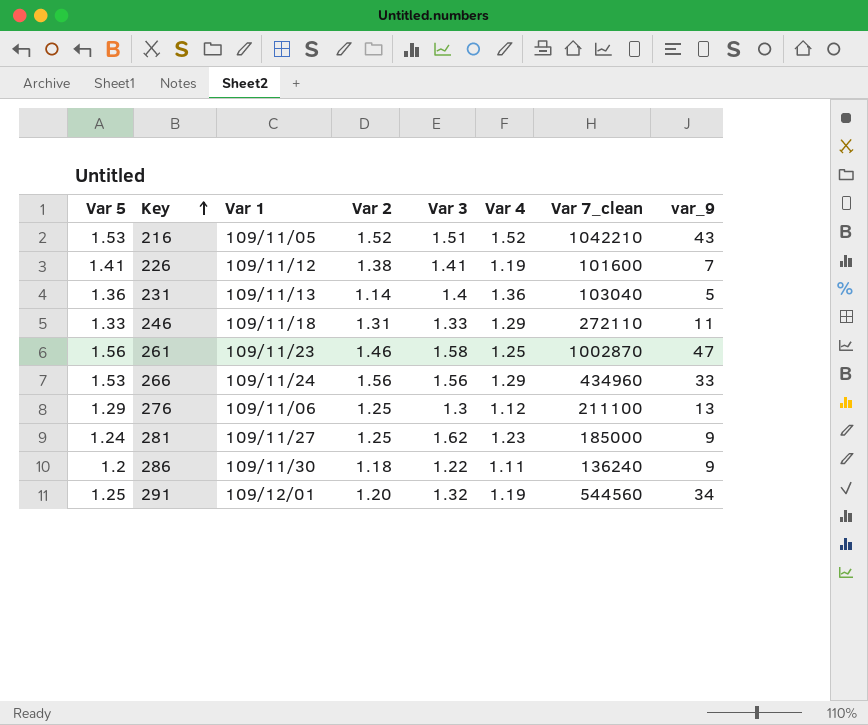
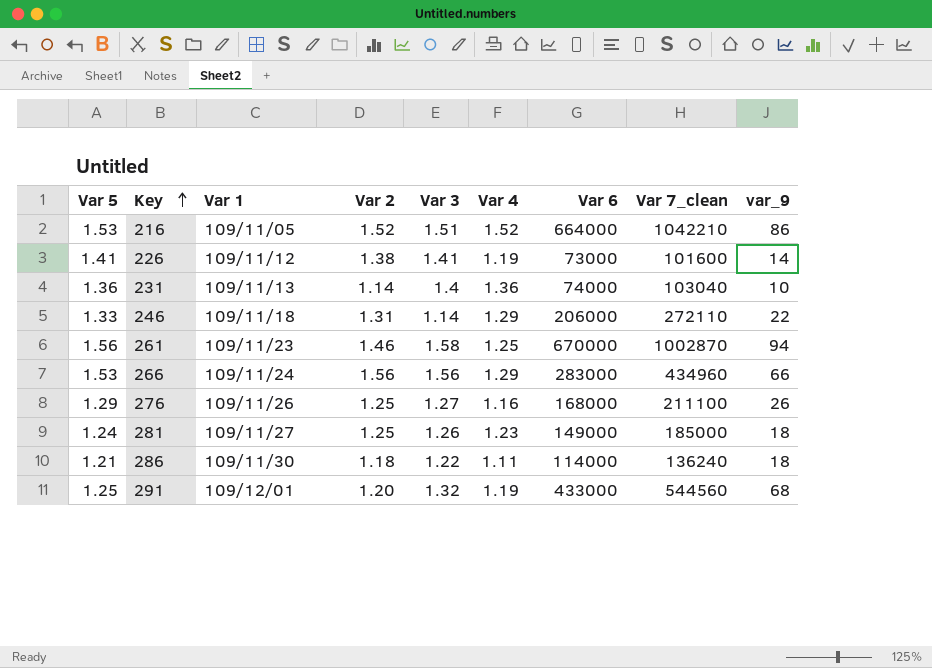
column Var 6 | position: none -> 7
216 | var_9: 43 -> 86
226 | var_9: 7 -> 14
231 | var_9: 5 -> 10
246 | Var 3: 1.33 -> 1.14
246 | var_9: 11 -> 22
261 | var_9: 47 -> 94
266 | var_9: 33 -> 66
276 | Var 1: 109/11/06 -> 109/11/26
276 | Var 3: 1.3 -> 1.27
276 | Var 4: 1.12 -> 1.16
276 | var_9: 13 -> 26
281 | Var 3: 1.62 -> 1.26
281 | var_9: 9 -> 18
286 | Var 5: 1.2 -> 1.21
286 | var_9: 9 -> 18
291 | var_9: 34 -> 68

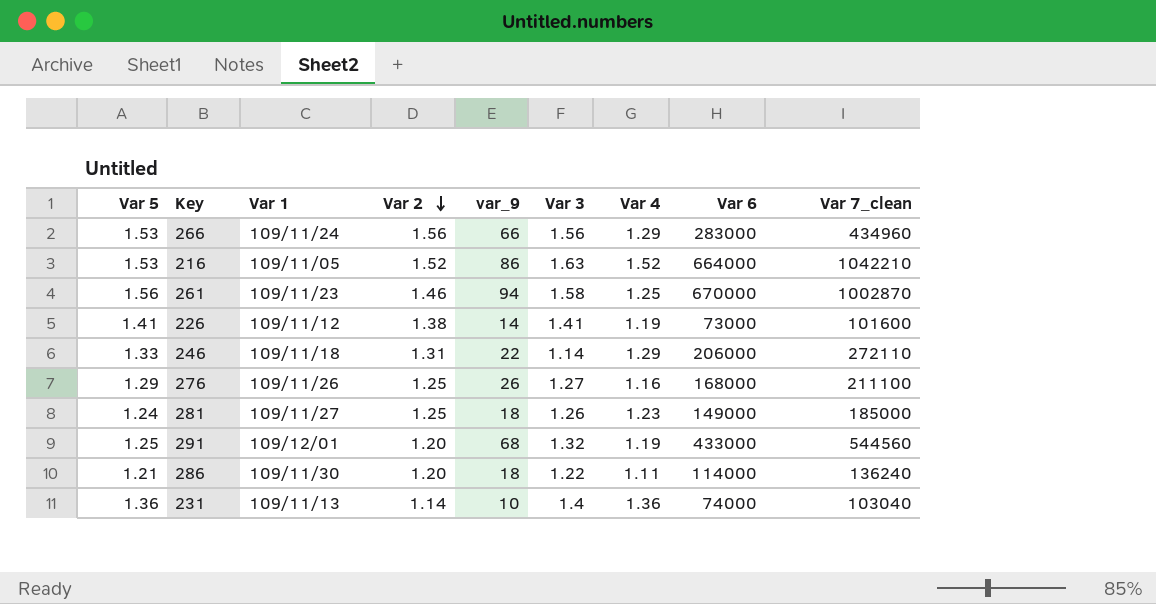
row order: Key ascending -> Var 2 descending
column var_9 | position: 9 -> 5
216 | Var 3: 1.51 -> 1.63
286 | Var 2: 1.18 -> 1.20

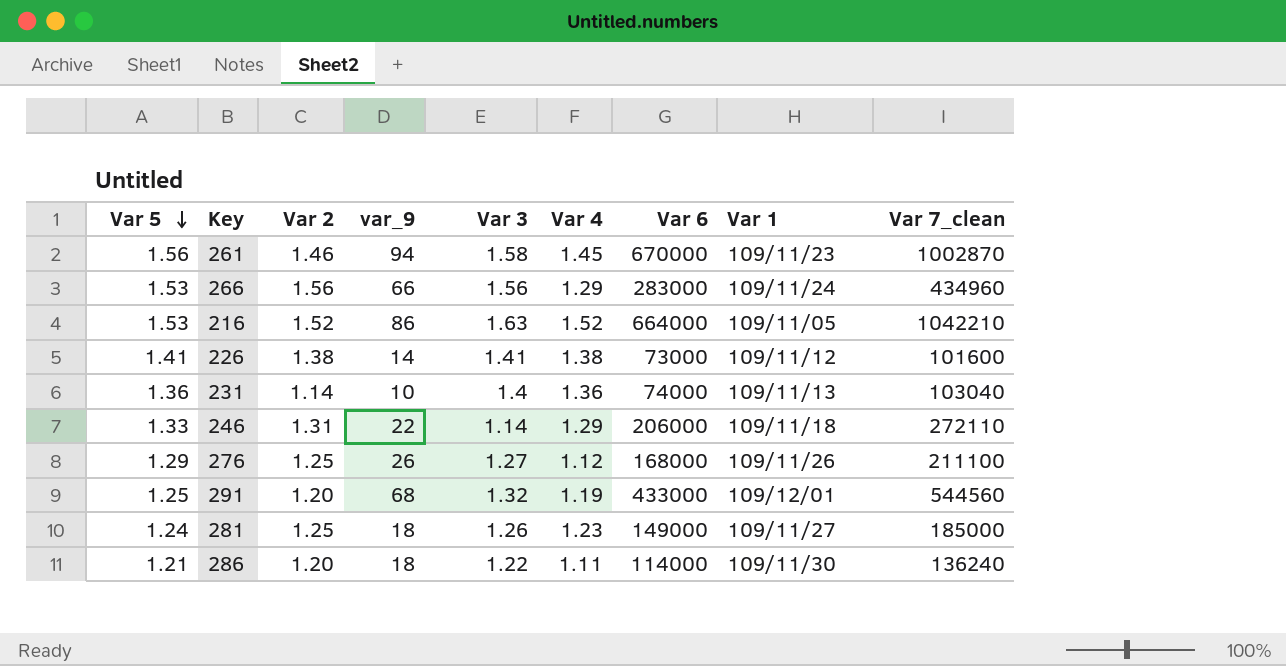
row order: Var 2 descending -> Var 5 descending
column Var 1 | position: 3 -> 8
261 | Var 4: 1.25 -> 1.45
226 | Var 4: 1.19 -> 1.38
276 | Var 4: 1.16 -> 1.12

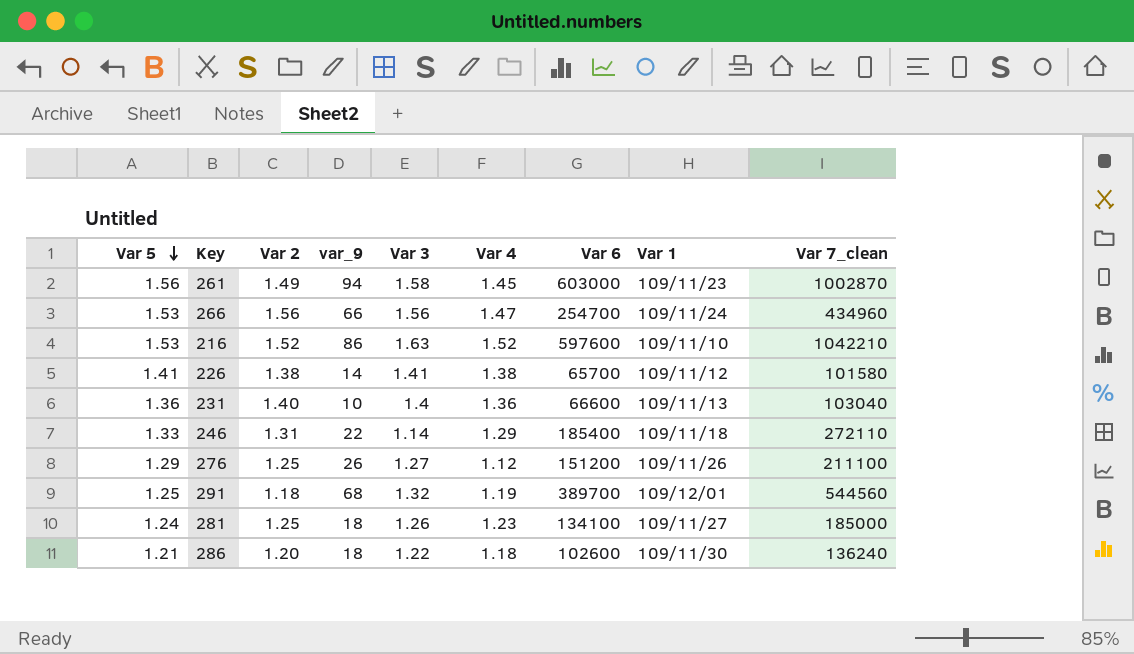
261 | Var 2: 1.46 -> 1.49
261 | Var 6: 670000 -> 603000
266 | Var 4: 1.29 -> 1.47
266 | Var 6: 283000 -> 254700
216 | Var 6: 664000 -> 597600
216 | Var 1: 109/11/05 -> 109/11/10
226 | Var 6: 73000 -> 65700
226 | Var 7_clean: 101600 -> 101580
231 | Var 2: 1.14 -> 1.40
231 | Var 6: 74000 -> 66600
246 | Var 6: 206000 -> 185400
276 | Var 6: 168000 -> 151200
291 | Var 2: 1.20 -> 1.18
291 | Var 6: 433000 -> 389700
281 | Var 6: 149000 -> 134100
286 | Var 4: 1.11 -> 1.18
286 | Var 6: 114000 -> 102600

